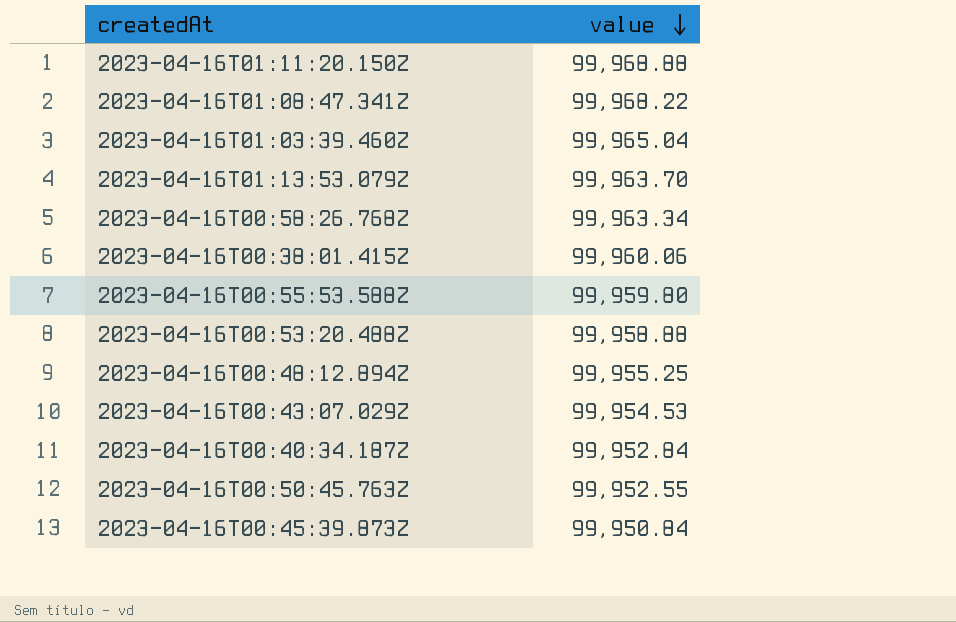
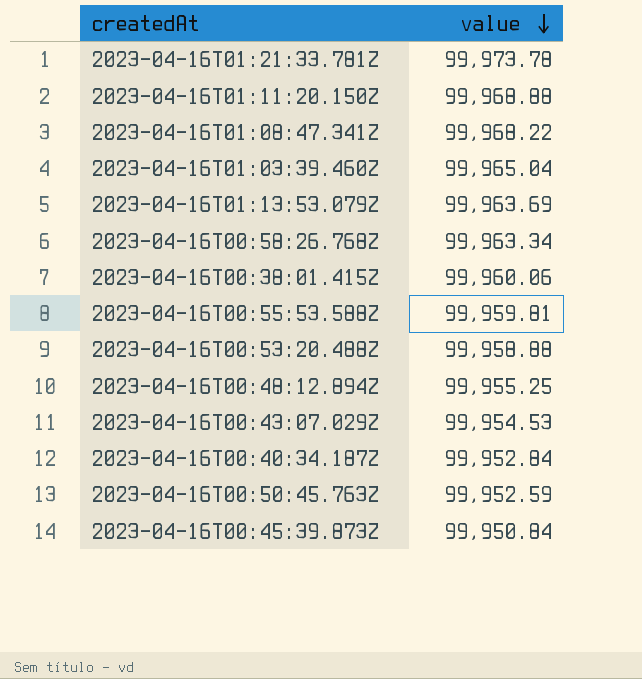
row 2023-04-16T01:21:33.781Z: none -> 99,973.78
2023-04-16T01:13:53.079Z | value: 99,963.70 -> 99,963.69
2023-04-16T00:55:53.588Z | value: 99,959.80 -> 99,959.81
2023-04-16T00:50:45.763Z | value: 99,952.55 -> 99,952.59

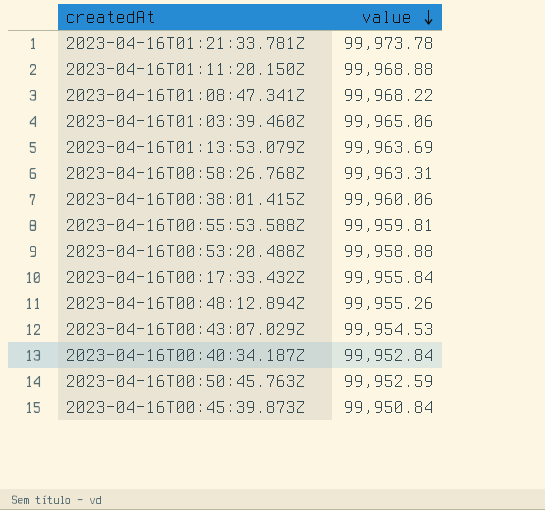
2023-04-16T01:03:39.460Z | value: 99,965.04 -> 99,965.06
2023-04-16T00:58:26.768Z | value: 99,963.34 -> 99,963.31
row 2023-04-16T00:17:33.432Z: none -> 99,955.84
2023-04-16T00:48:12.894Z | value: 99,955.25 -> 99,955.26

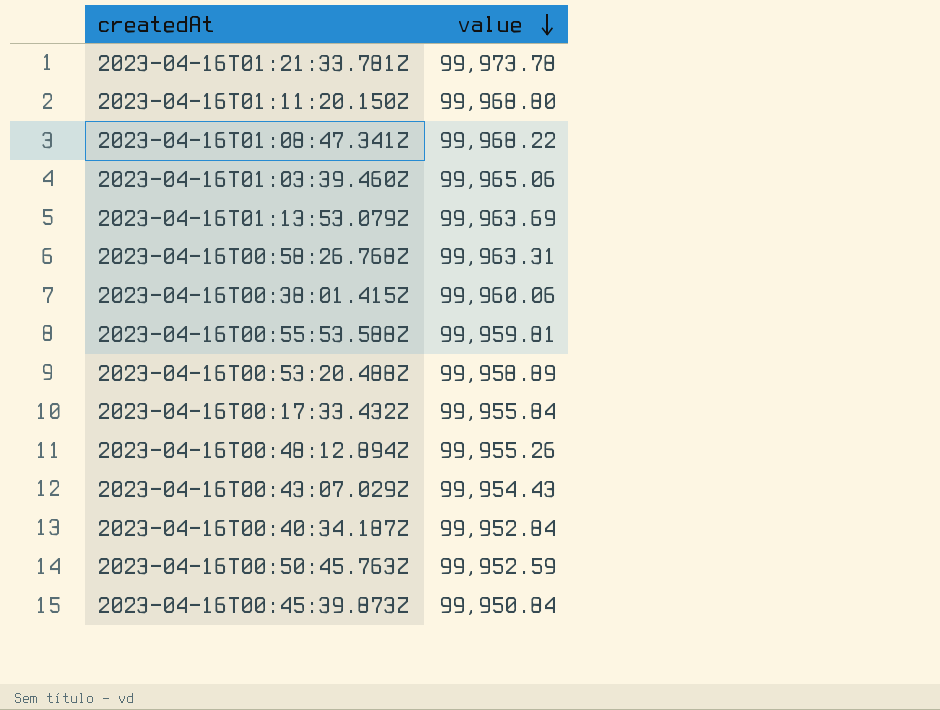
2023-04-16T01:11:20.150Z | value: 99,968.88 -> 99,968.80
2023-04-16T00:53:20.488Z | value: 99,958.88 -> 99,958.89
2023-04-16T00:43:07.029Z | value: 99,954.53 -> 99,954.43

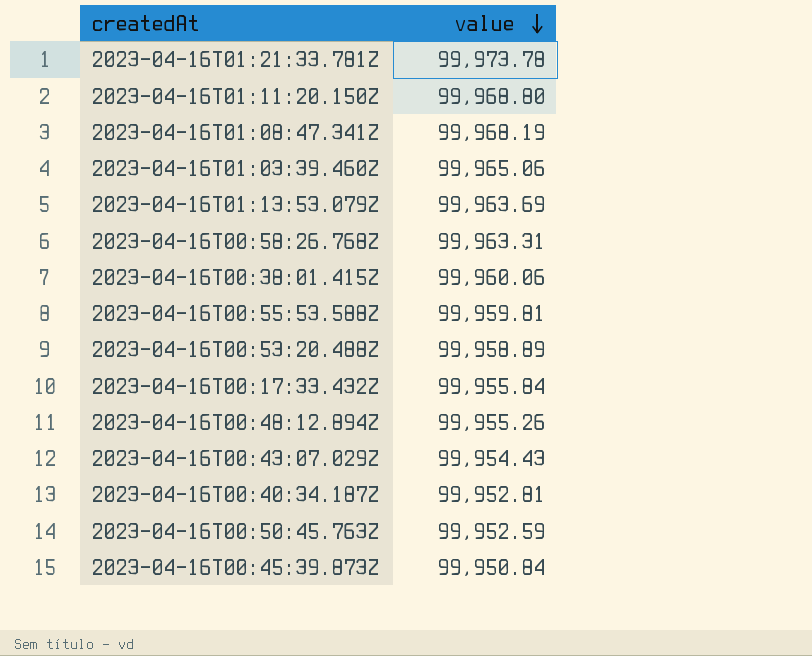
2023-04-16T01:08:47.341Z | value: 99,968.22 -> 99,968.19
2023-04-16T00:40:34.187Z | value: 99,952.84 -> 99,952.81

